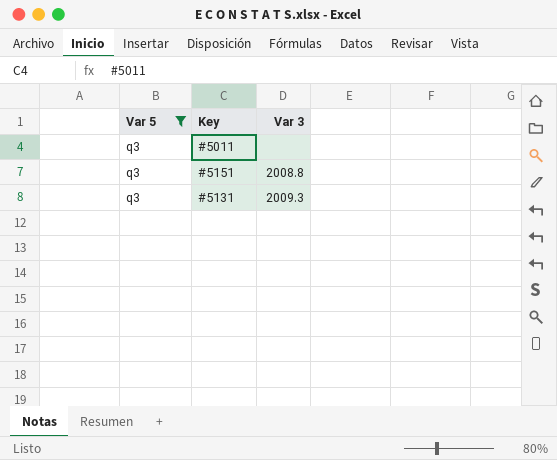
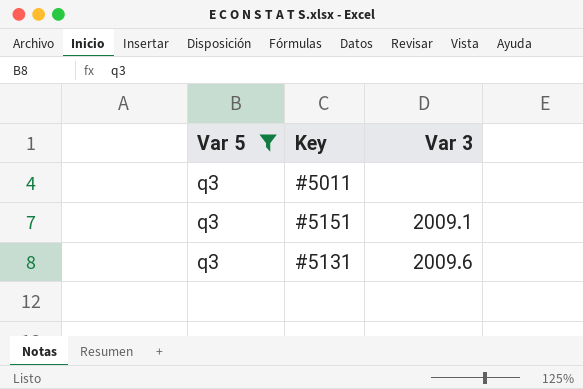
#5151 | Var 3: 2008.8 -> 2009.1
#5131 | Var 3: 2009.3 -> 2009.6

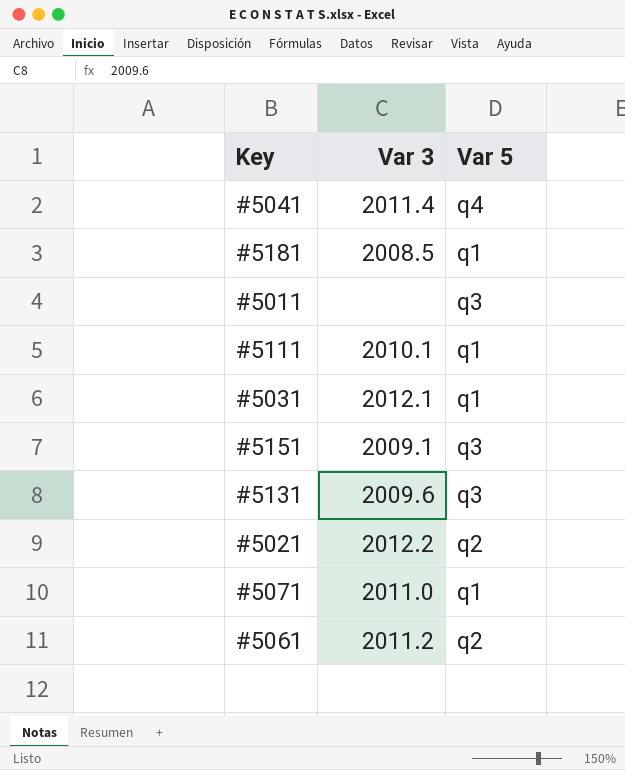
filter: Var 5 = q3 -> none
column Var 5 | position: 1 -> 3

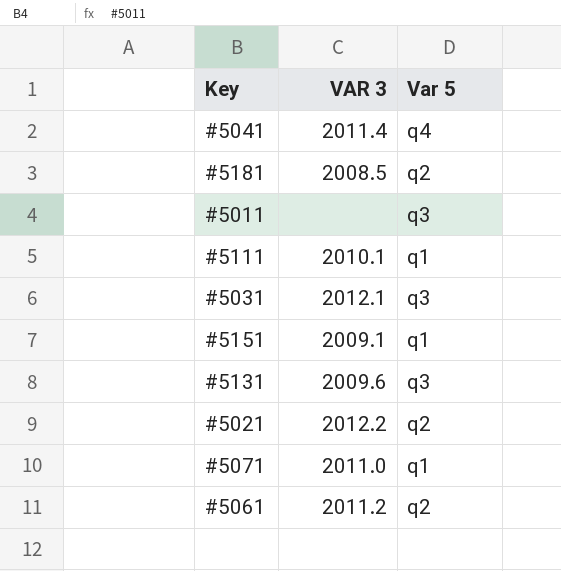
column name: Var 3 -> VAR 3
#5181 | Var 5: q1 -> q2
#5031 | Var 5: q1 -> q3
#5151 | Var 5: q3 -> q1

